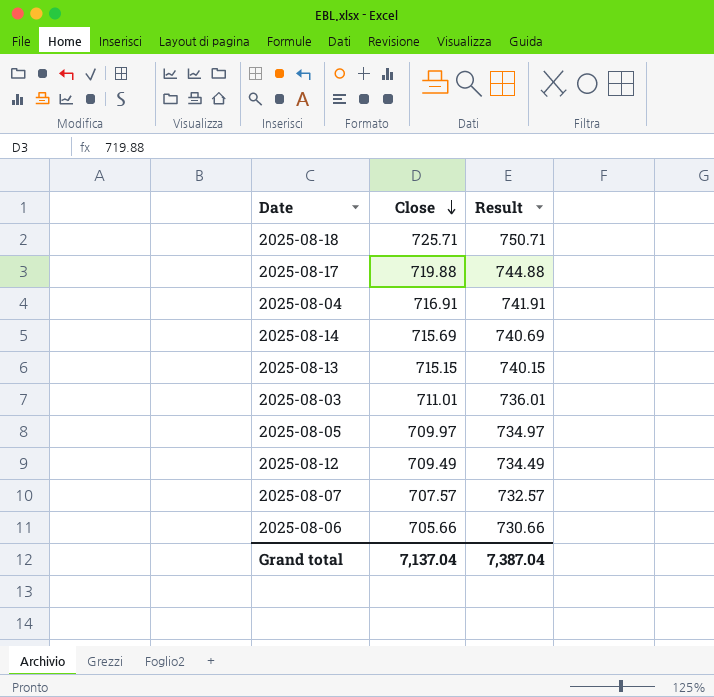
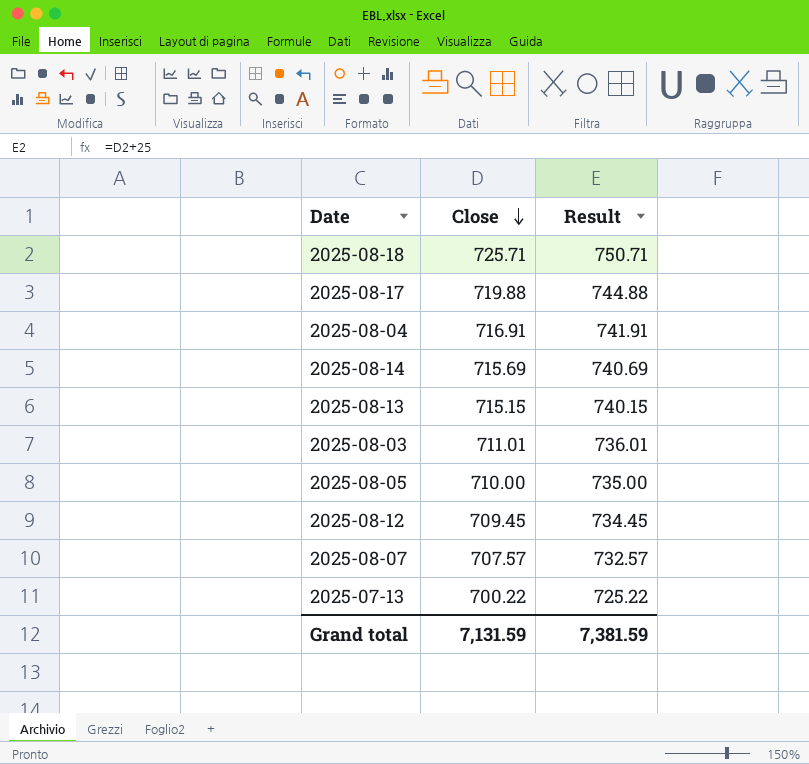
row 2025-08-06: 705.66 | 730.66 -> none
2025-08-05 | Close: 709.97 -> 710.00
2025-08-05 | Result: 734.97 -> 735.00
2025-08-12 | Close: 709.49 -> 709.45
2025-08-12 | Result: 734.49 -> 734.45
row 2025-07-13: none -> 700.22 | 725.22
Grand total | Close: 7,137.04 -> 7,131.59
Grand total | Result: 7,387.04 -> 7,381.59

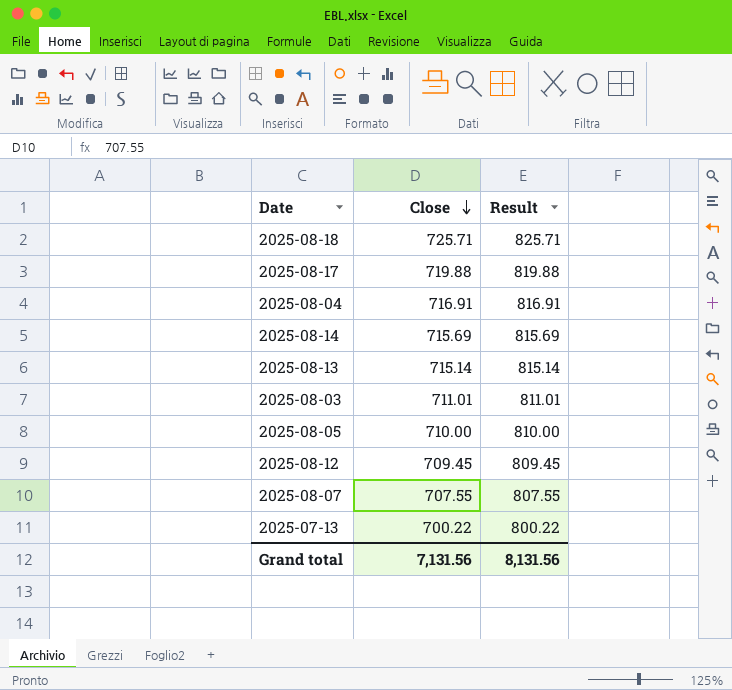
column Result | formula: [Close] + 25 -> [Close] + 100
2025-08-13 | Close: 715.15 -> 715.14
2025-08-07 | Close: 707.57 -> 707.55
Grand total | Close: 7,131.59 -> 7,131.56
Grand total | Result: 7,381.59 -> 8,131.56

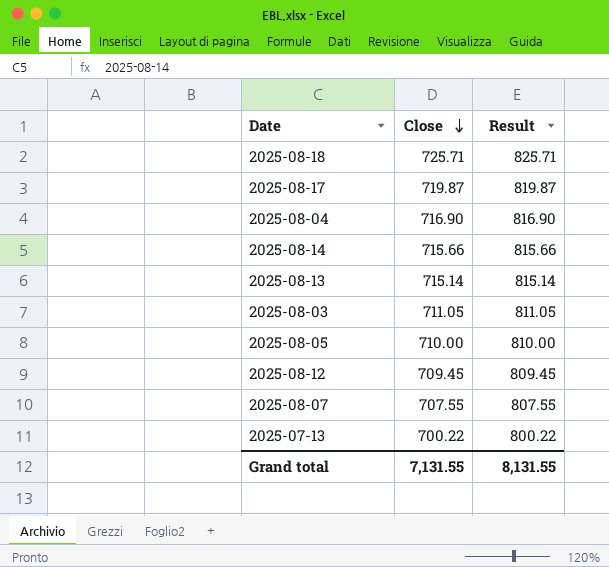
2025-08-17 | Close: 719.88 -> 719.87
2025-08-17 | Result: 819.88 -> 819.87
2025-08-04 | Close: 716.91 -> 716.90
2025-08-04 | Result: 816.91 -> 816.90
2025-08-14 | Close: 715.69 -> 715.66
2025-08-14 | Result: 815.69 -> 815.66
2025-08-03 | Close: 711.01 -> 711.05
2025-08-03 | Result: 811.01 -> 811.05
Grand total | Close: 7,131.56 -> 7,131.55
Grand total | Result: 8,131.56 -> 8,131.55

